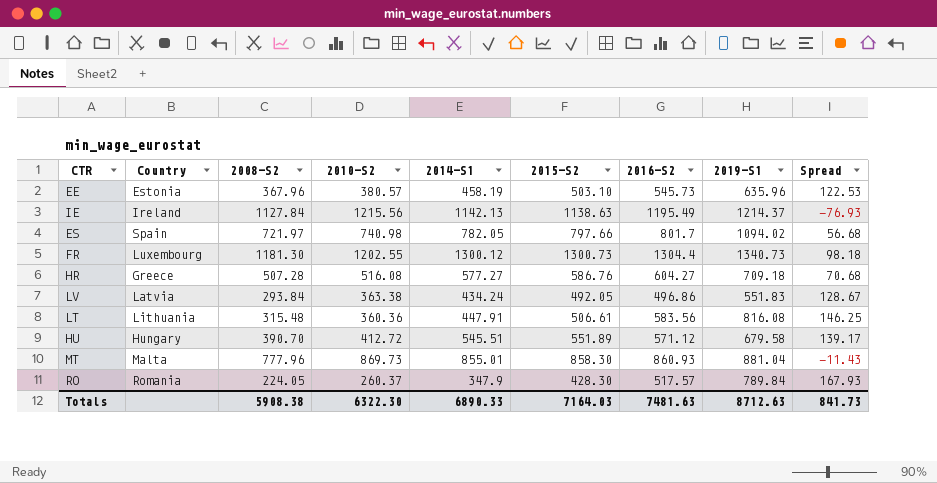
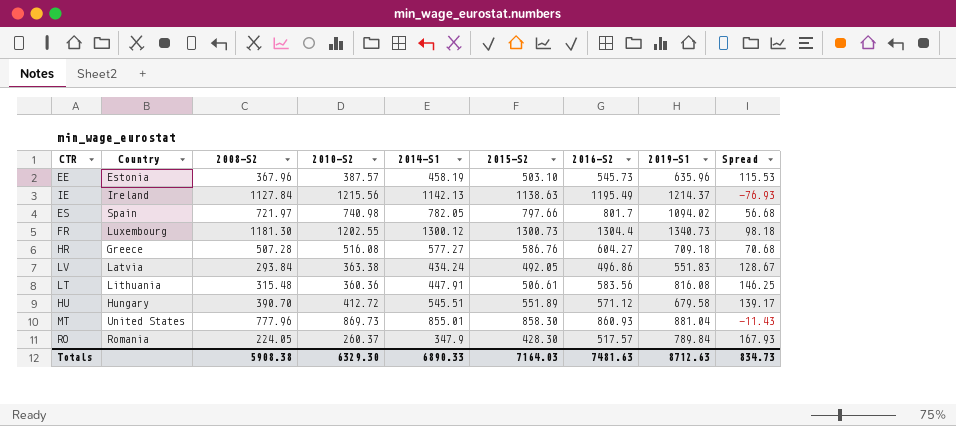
EE | 2010-S2: 380.57 -> 387.57
EE | Spread: 122.53 -> 115.53
MT | Country: Malta -> United States
Totals | 2010-S2: 6322.30 -> 6329.30
Totals | Spread: 841.73 -> 834.73

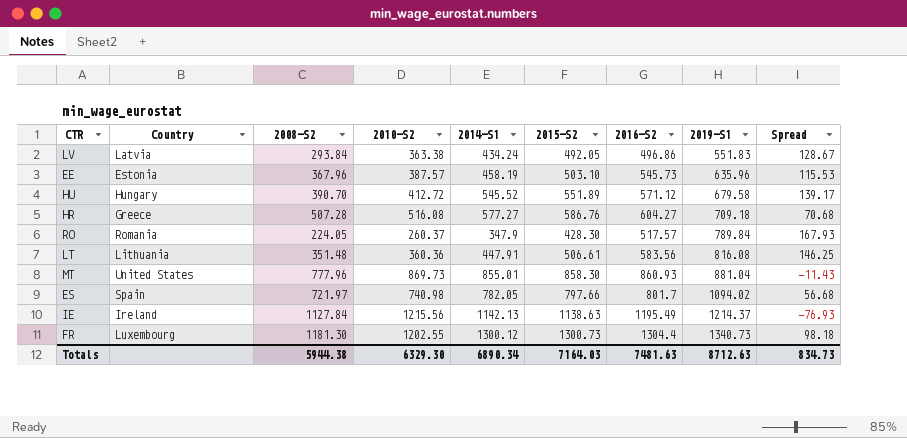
row order: none -> 2019-S1 ascending
HU | 2014-S1: 545.51 -> 545.52
LT | 2008-S2: 315.48 -> 351.48
Totals | 2008-S2: 5908.38 -> 5944.38
Totals | 2014-S1: 6890.33 -> 6890.34

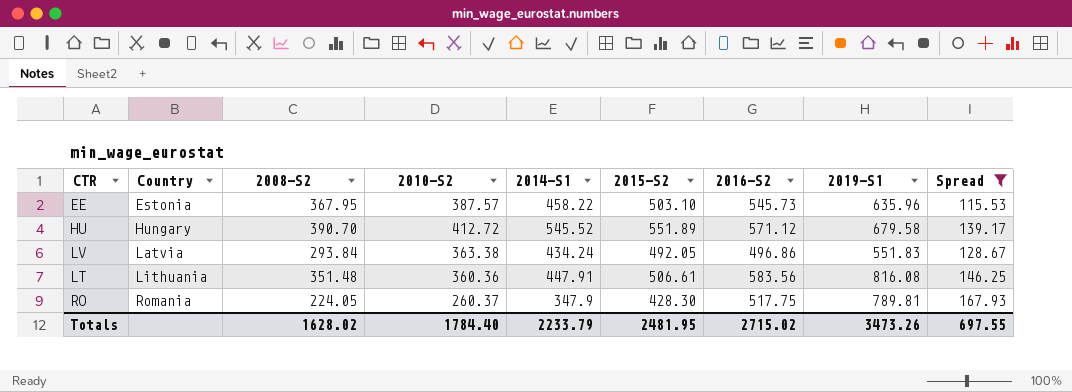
filter: none -> Spread >= 115.53
row order: 2019-S1 ascending -> Country ascending
EE | 2008-S2: 367.96 -> 367.95
EE | 2014-S1: 458.19 -> 458.22
RO | 2016-S2: 517.57 -> 517.75
RO | 2019-S1: 789.84 -> 789.81
Totals | 2008-S2: 5944.38 -> 1628.02
Totals | 2010-S2: 6329.30 -> 1784.40
Totals | 2014-S1: 6890.34 -> 2233.79
Totals | 2015-S2: 7164.03 -> 2481.95
Totals | 2016-S2: 7481.63 -> 2715.02
Totals | 2019-S1: 8712.63 -> 3473.26
Totals | Spread: 834.73 -> 697.55

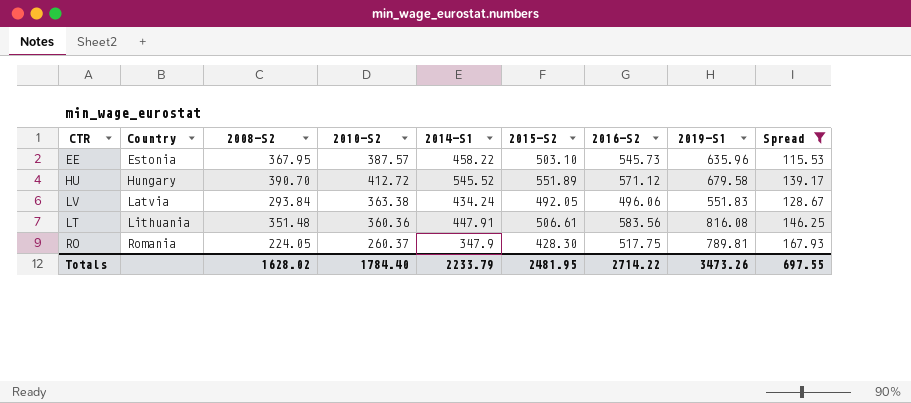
LV | 2016-S2: 496.86 -> 496.06
Totals | 2016-S2: 2715.02 -> 2714.22

